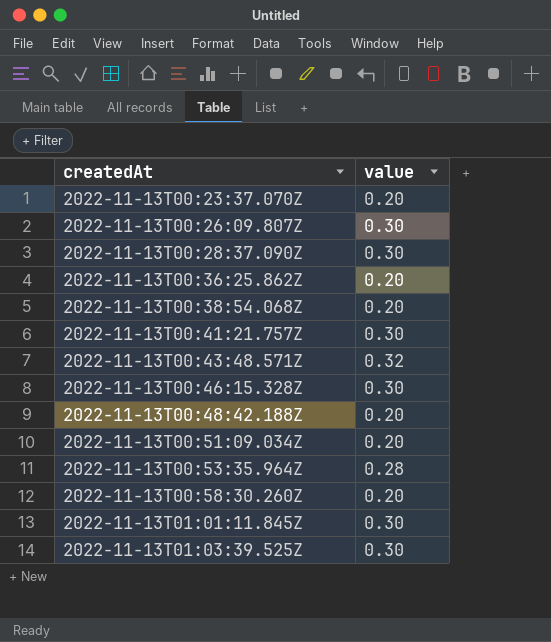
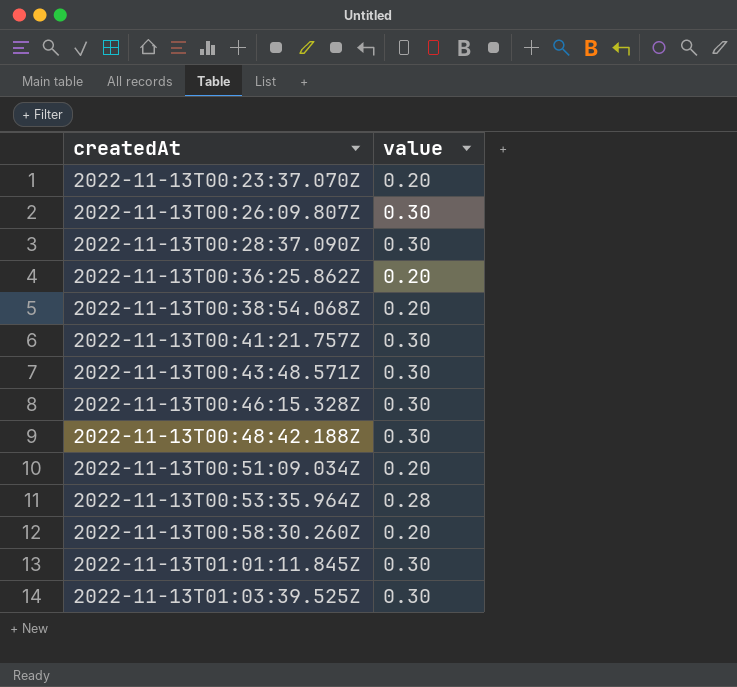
2022-11-13T00:43:48.571Z | value: 0.32 -> 0.30
2022-11-13T00:48:42.188Z | value: 0.20 -> 0.30

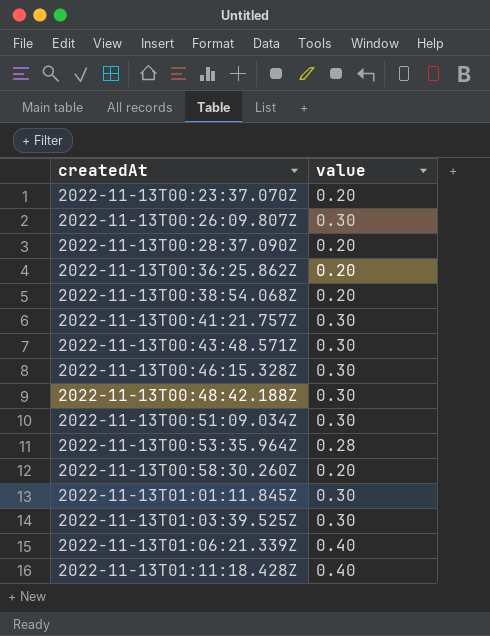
2022-11-13T00:28:37.090Z | value: 0.30 -> 0.20
2022-11-13T00:51:09.034Z | value: 0.20 -> 0.30
row 2022-11-13T01:06:21.339Z: none -> 0.40
row 2022-11-13T01:11:18.428Z: none -> 0.40

